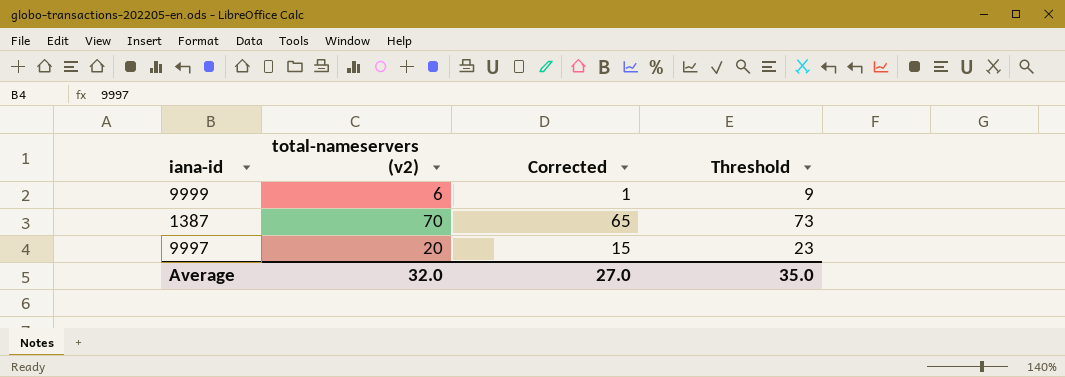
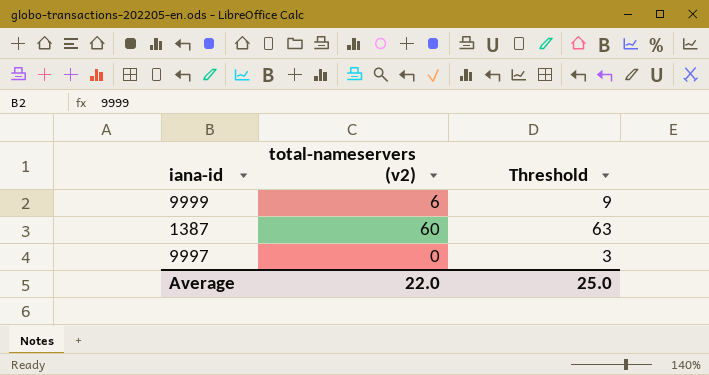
column Corrected | formula: [total-nameservers (v2)] - 5 -> none
1387 | total-nameservers (v2): 70 -> 60
1387 | Threshold: 73 -> 63
9997 | total-nameservers (v2): 20 -> 0
9997 | Threshold: 23 -> 3
Average | total-nameservers (v2): 32.0 -> 22.0
Average | Threshold: 35.0 -> 25.0

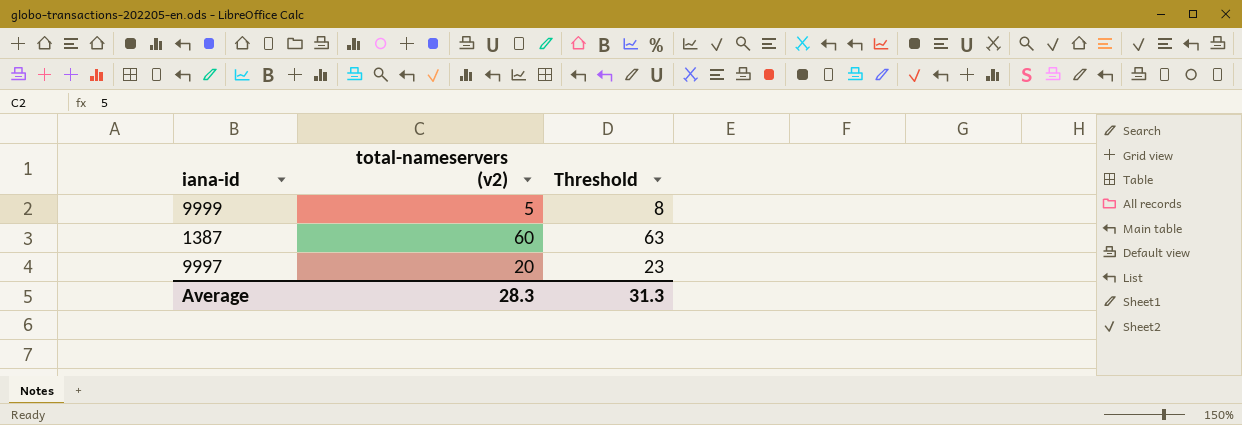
9999 | total-nameservers (v2): 6 -> 5
9999 | Threshold: 9 -> 8
9997 | total-nameservers (v2): 0 -> 20
9997 | Threshold: 3 -> 23
Average | total-nameservers (v2): 22.0 -> 28.3
Average | Threshold: 25.0 -> 31.3

